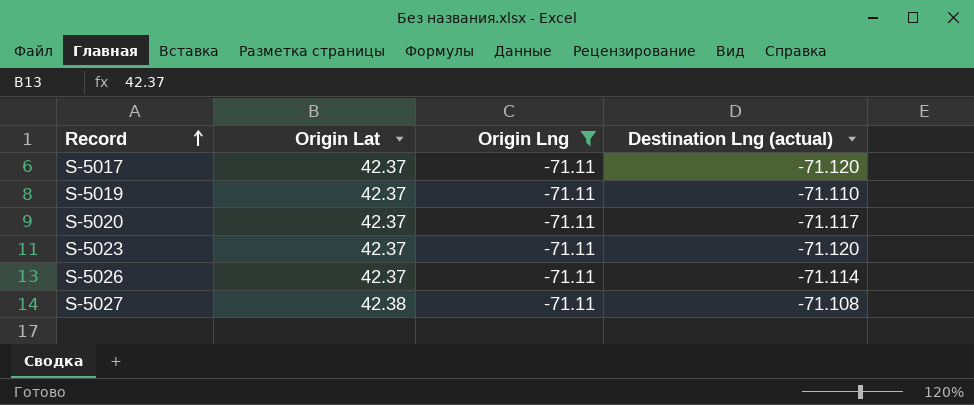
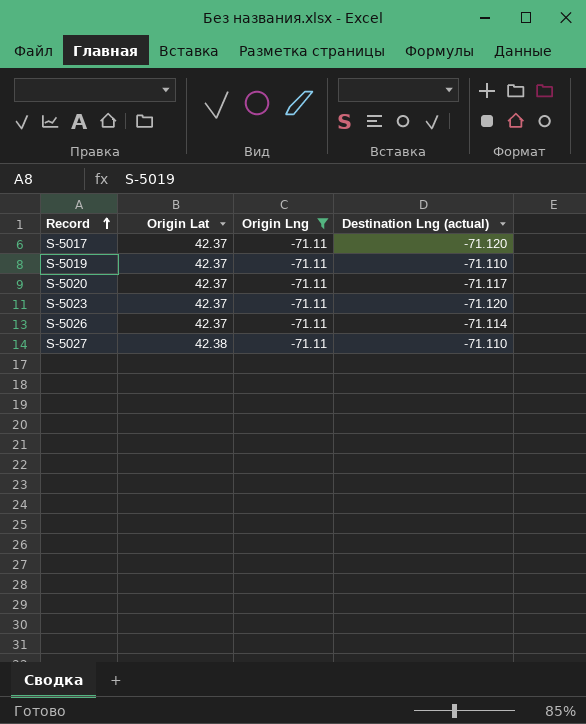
S-5027 | Destination Lng (actual): -71.108 -> -71.110

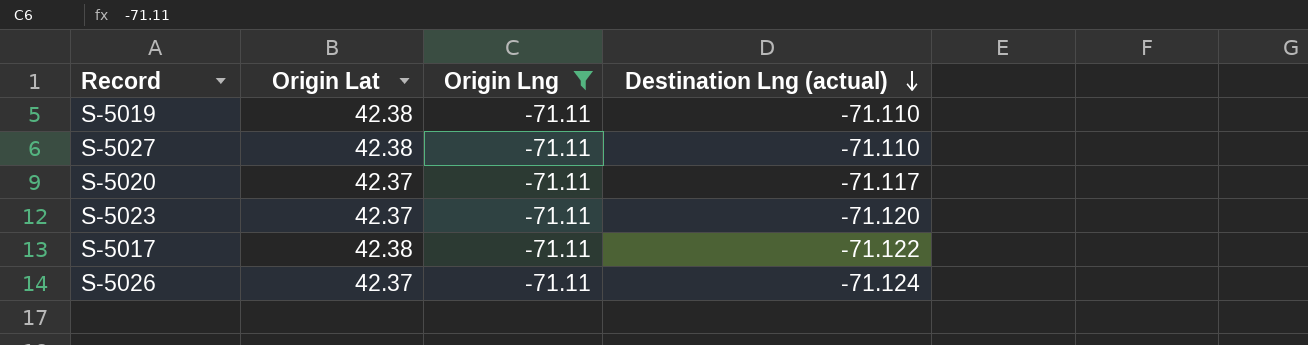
row order: Record ascending -> Destination Lng (actual) descending
S-5019 | Origin Lat: 42.37 -> 42.38
S-5017 | Origin Lat: 42.37 -> 42.38
S-5017 | Destination Lng (actual): -71.120 -> -71.122
S-5026 | Destination Lng (actual): -71.114 -> -71.124

